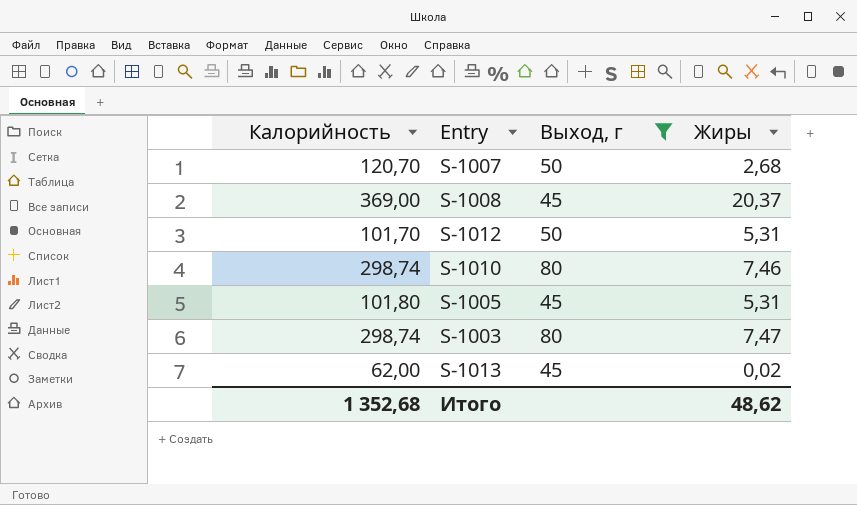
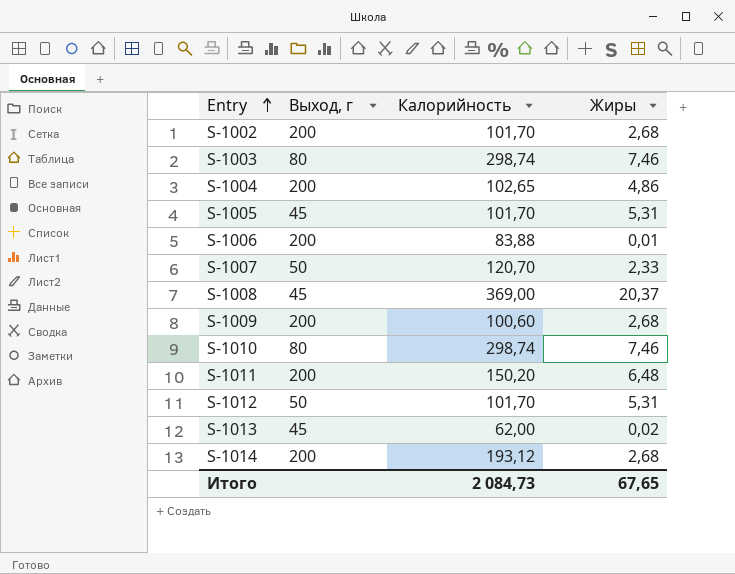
filter: Выход, г != 200 -> none
row order: none -> Entry ascending
column Калорийность | position: 1 -> 3
S-1003 | Жиры: 7,47 -> 7,46
S-1005 | Калорийность: 101,80 -> 101,70
S-1007 | Жиры: 2,68 -> 2,33
Итого | Калорийность: 1 352,68 -> 2 084,73
Итого | Жиры: 48,62 -> 67,65

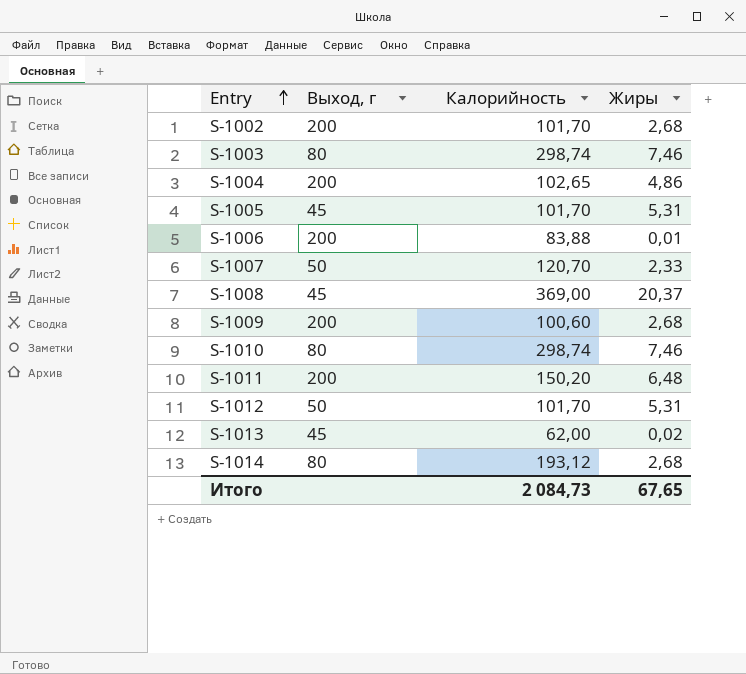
S-1014 | Выход, г: 200 -> 80

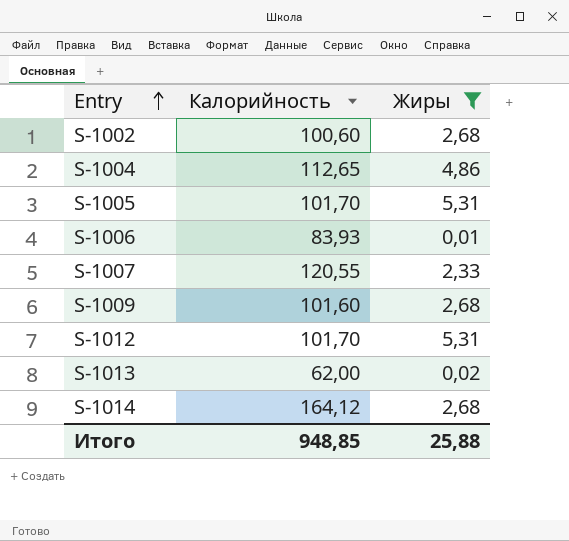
filter: none -> Жиры <= 5,31
column Выход, г | position: 2 -> none
S-1002 | Калорийность: 101,70 -> 100,60
S-1004 | Калорийность: 102,65 -> 112,65
S-1006 | Калорийность: 83,88 -> 83,93
S-1007 | Калорийность: 120,70 -> 120,55
S-1009 | Калорийность: 100,60 -> 101,60
S-1014 | Калорийность: 193,12 -> 164,12
Итого | Калорийность: 2 084,73 -> 948,85
Итого | Жиры: 67,65 -> 25,88

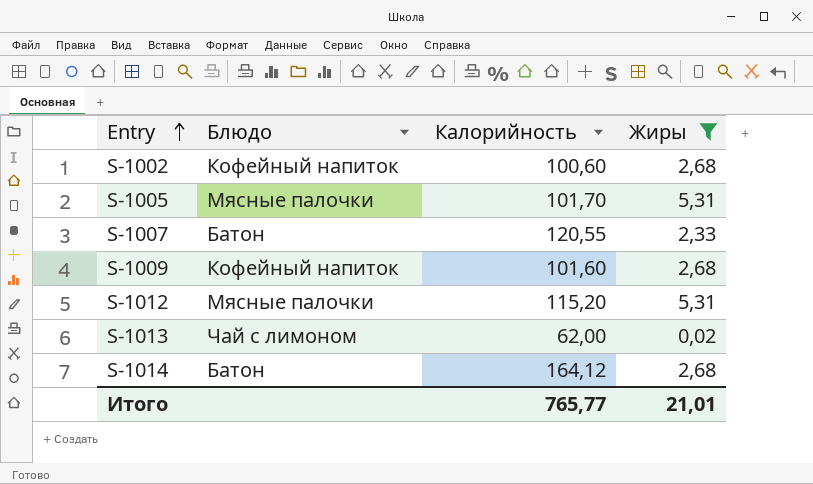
column Блюдо | position: none -> 2
row S-1004: 112,65 | 4,86 -> none
row S-1006: 83,93 | 0,01 -> none
S-1012 | Калорийность: 101,70 -> 115,20
Итого | Калорийность: 948,85 -> 765,77
Итого | Жиры: 25,88 -> 21,01

